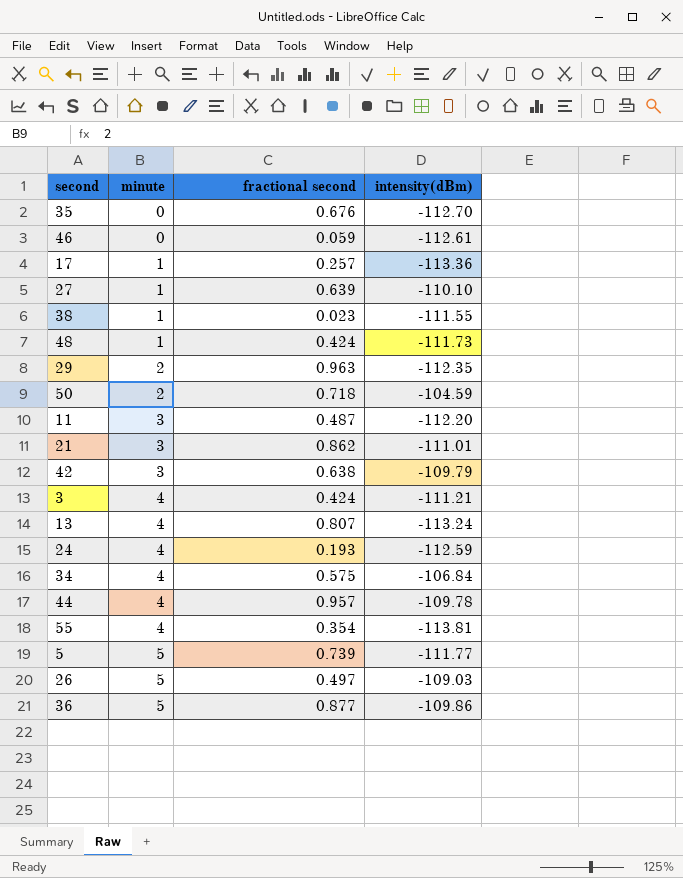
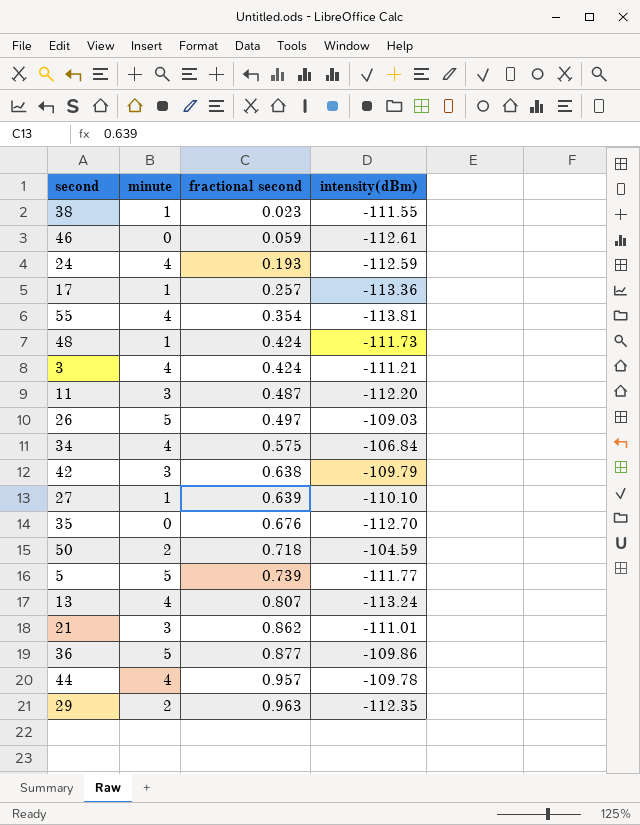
row order: minute ascending -> fractional second ascending

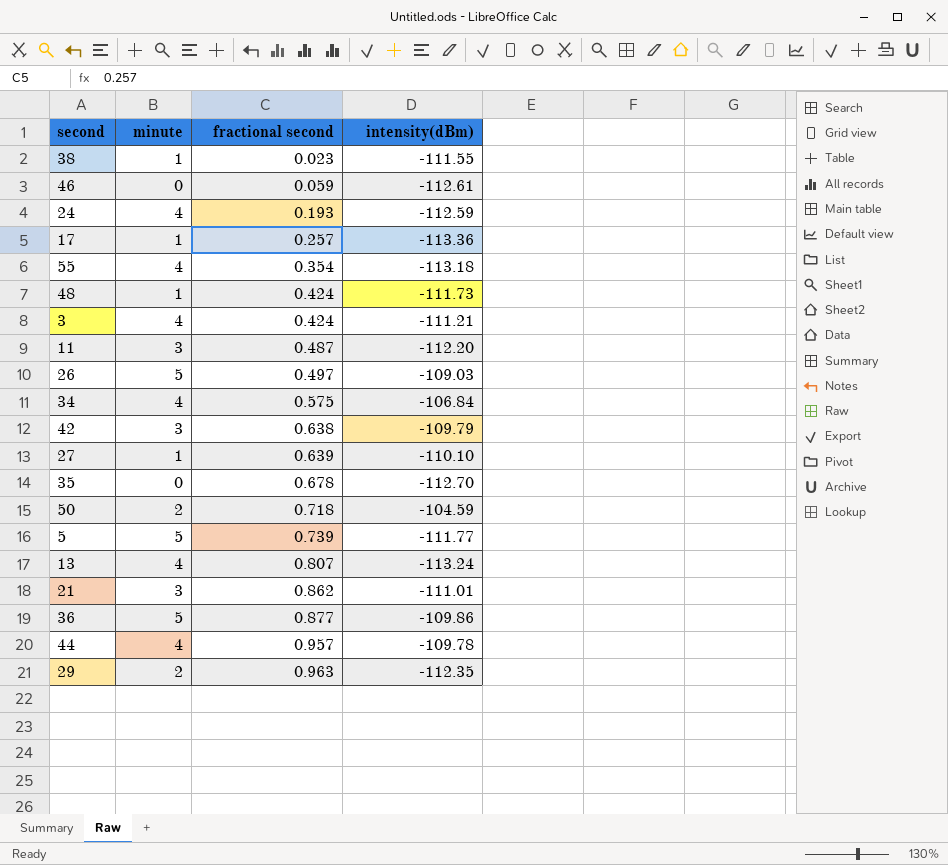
55 | intensity(dBm): -113.81 -> -113.18
35 | fractional second: 0.676 -> 0.678

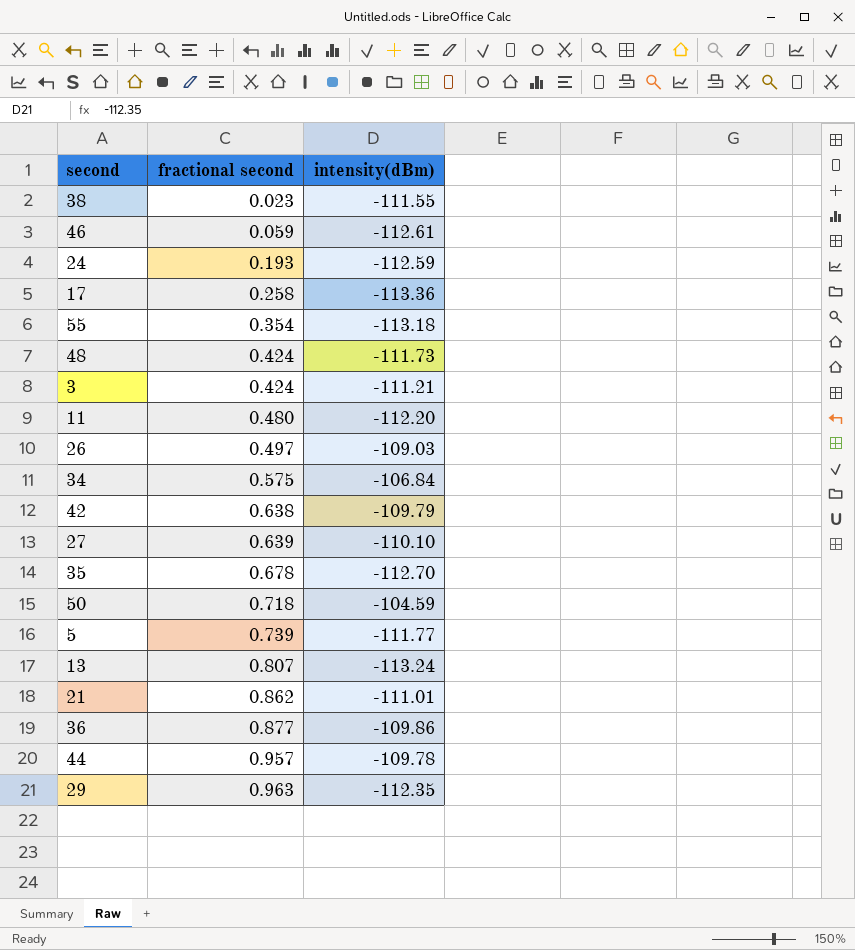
column minute | position: 2 -> none
17 | fractional second: 0.257 -> 0.258
11 | fractional second: 0.487 -> 0.480

